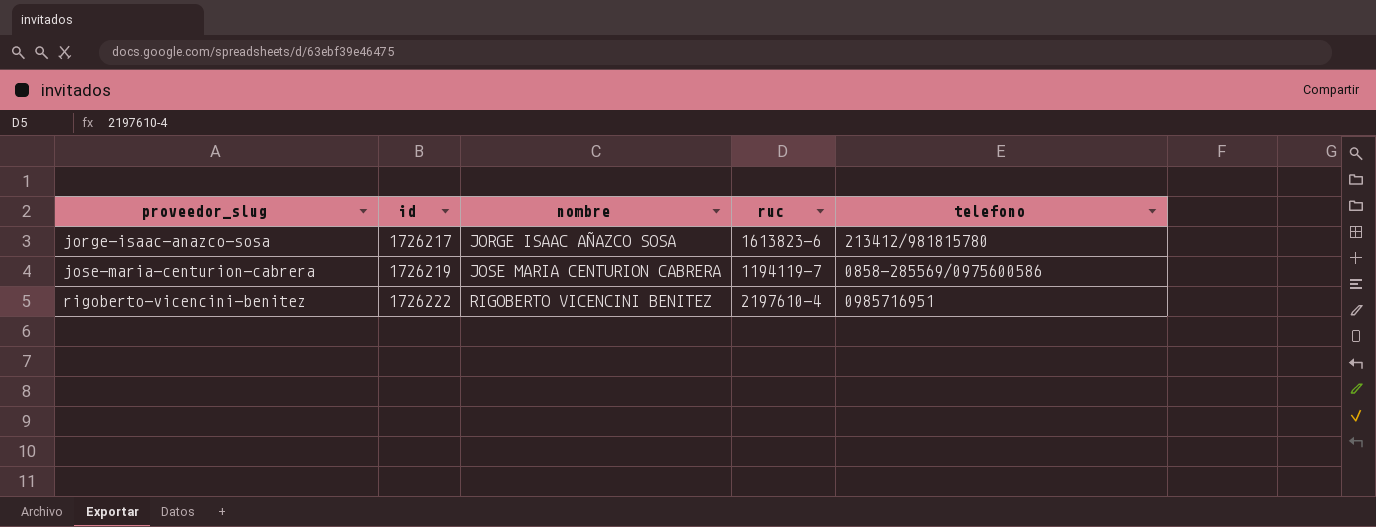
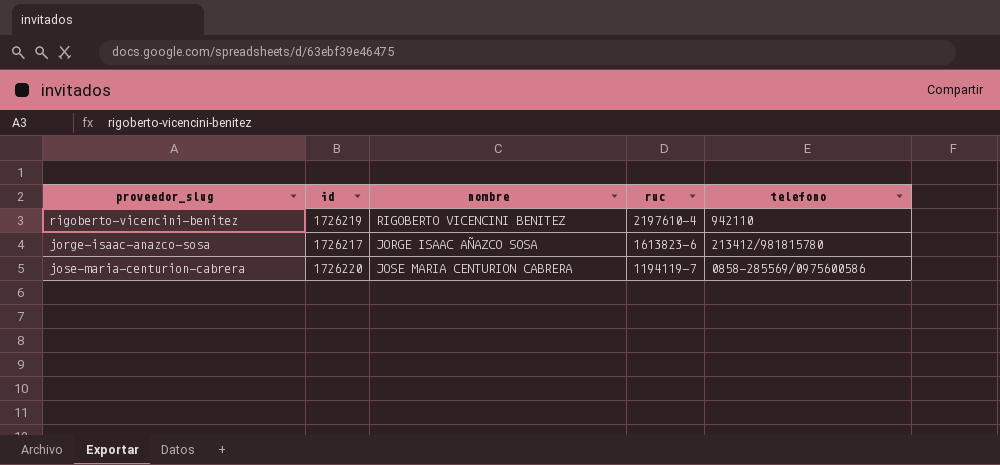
row order: proveedor_slug ascending -> ruc descending
rigoberto-vicencini-benitez | id: 1726222 -> 1726219
rigoberto-vicencini-benitez | telefono: 0985716951 -> 942110
jose-maria-centurion-cabrera | id: 1726219 -> 1726220

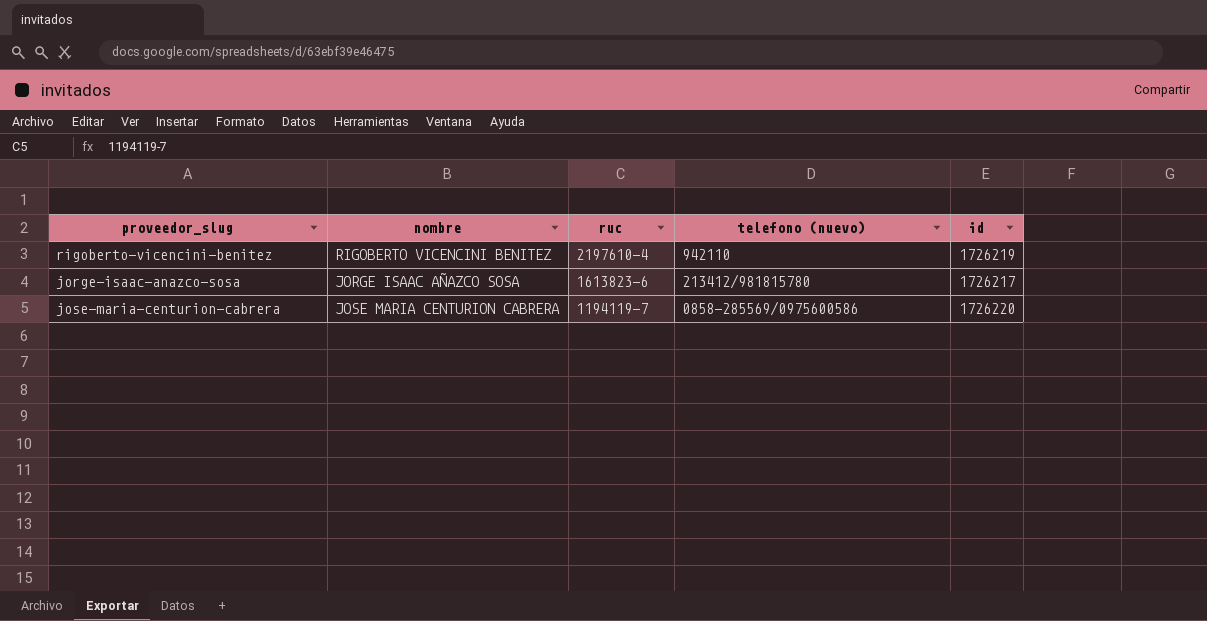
column name: telefono -> telefono (nuevo)
column id | position: 2 -> 5

